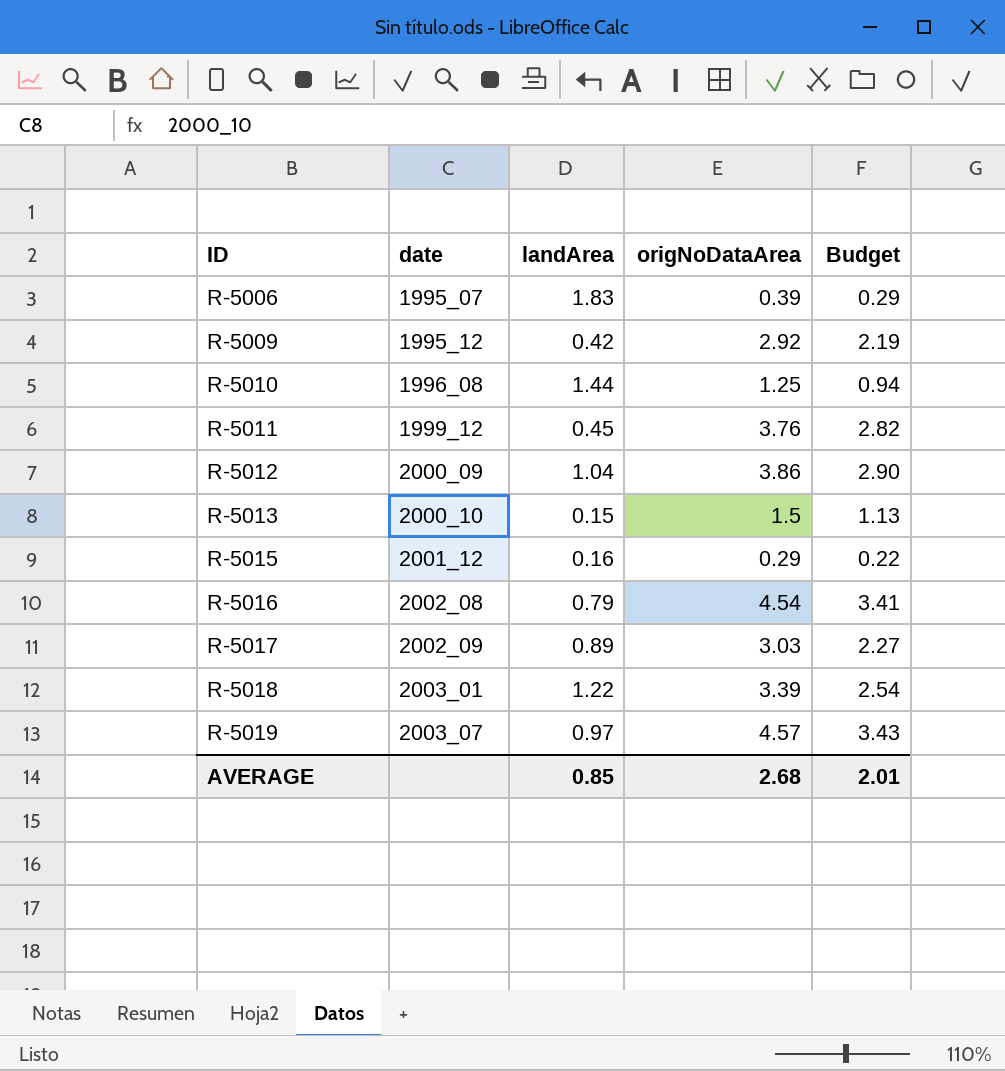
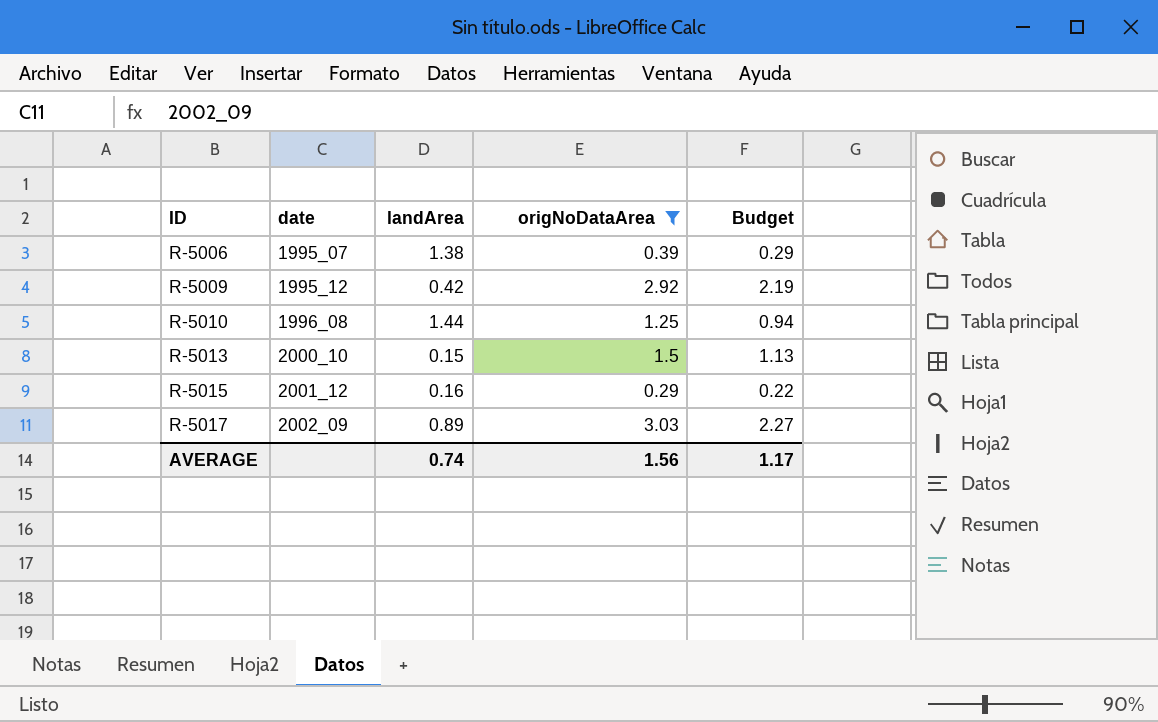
filter: none -> origNoDataArea <= 3.03
R-5006 | landArea: 1.83 -> 1.38
AVERAGE | landArea: 0.85 -> 0.74
AVERAGE | origNoDataArea: 2.68 -> 1.56
AVERAGE | Budget: 2.01 -> 1.17

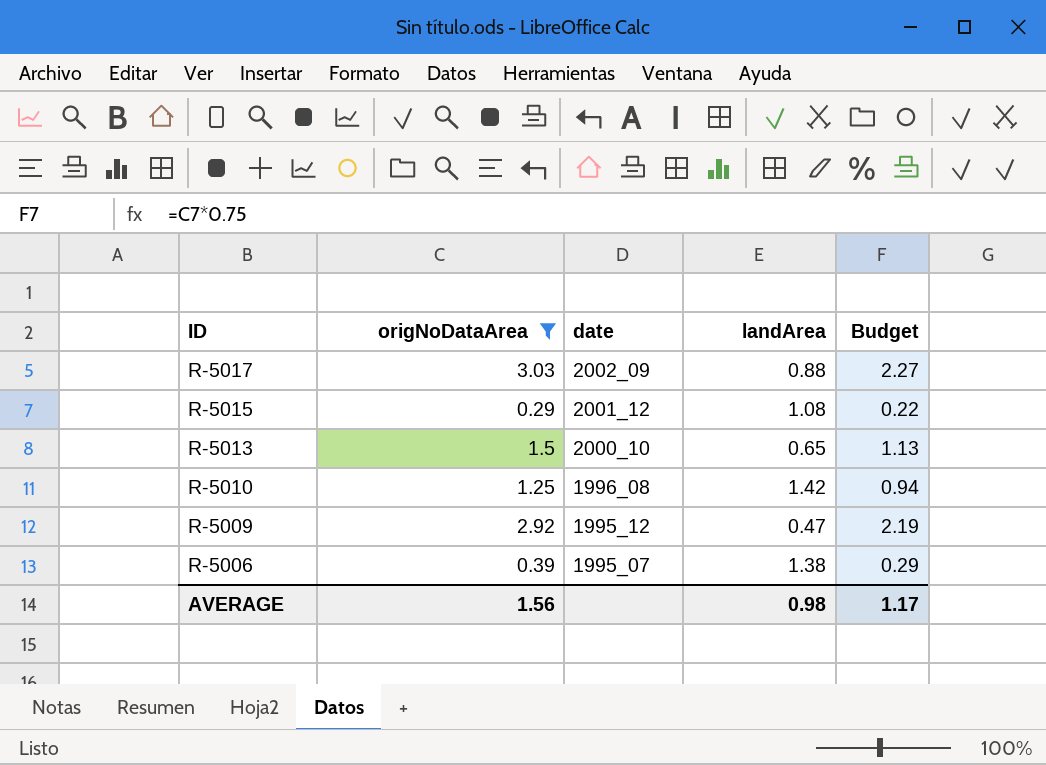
row order: ID ascending -> ID descending
column origNoDataArea | position: 4 -> 2
R-5017 | landArea: 0.89 -> 0.88
R-5015 | landArea: 0.16 -> 1.08
R-5013 | landArea: 0.15 -> 0.65
R-5010 | landArea: 1.44 -> 1.42
R-5009 | landArea: 0.42 -> 0.47
AVERAGE | landArea: 0.74 -> 0.98

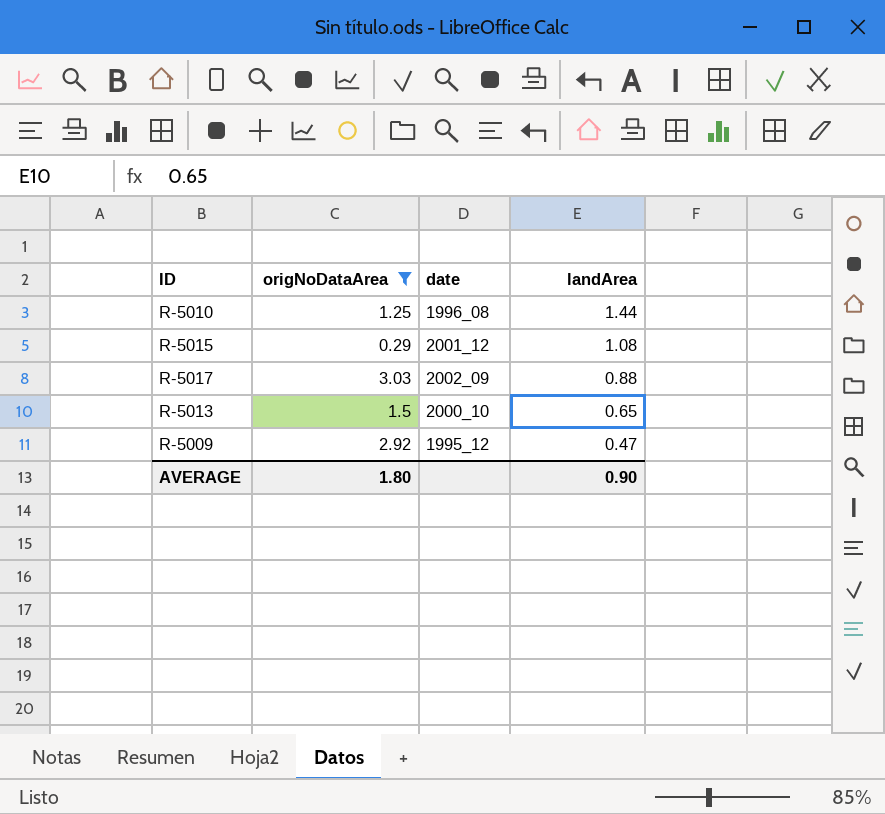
row order: ID descending -> landArea descending
column Budget | formula: [origNoDataArea] * 0.75 -> none
row R-5006: 0.39 | 1995_07 | 1.38 | 0.29 -> none
R-5010 | landArea: 1.42 -> 1.44
AVERAGE | origNoDataArea: 1.56 -> 1.80
AVERAGE | landArea: 0.98 -> 0.90

